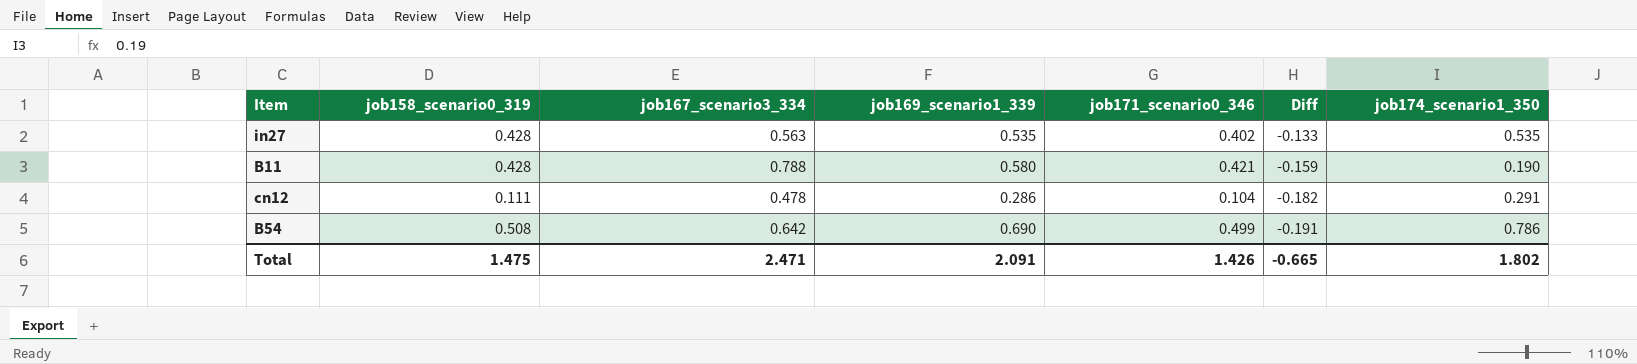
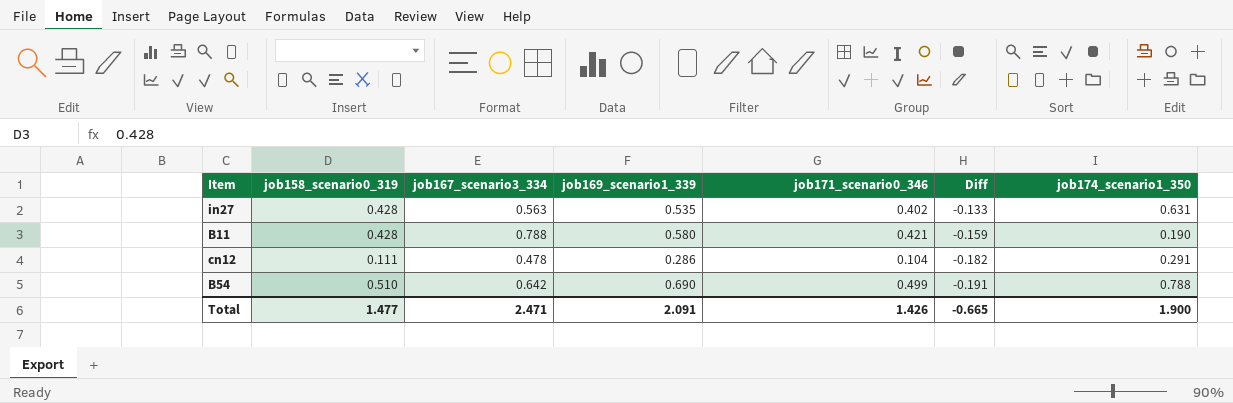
in27 | job174_scenario1_350: 0.535 -> 0.631
B54 | job158_scenario0_319: 0.508 -> 0.510
B54 | job174_scenario1_350: 0.786 -> 0.788
Total | job158_scenario0_319: 1.475 -> 1.477
Total | job174_scenario1_350: 1.802 -> 1.900

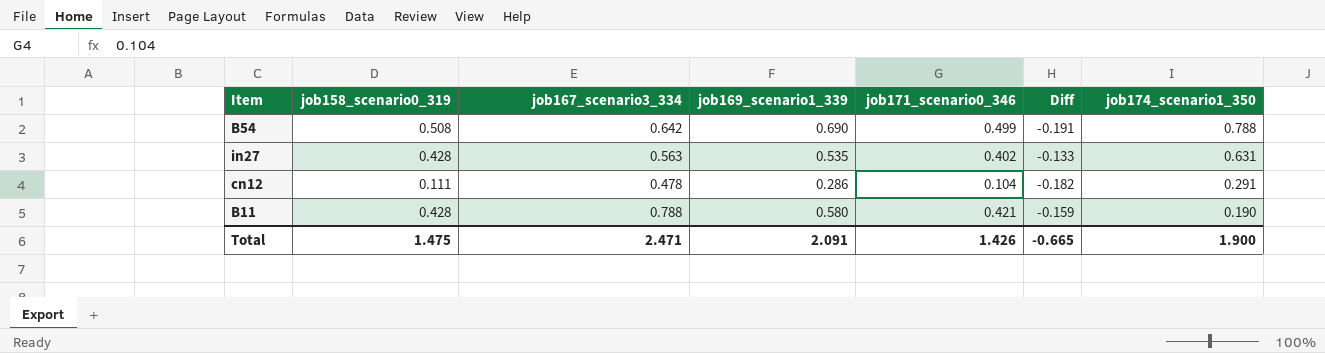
row order: Diff descending -> job174_scenario1_350 descending
B54 | job158_scenario0_319: 0.510 -> 0.508
Total | job158_scenario0_319: 1.477 -> 1.475

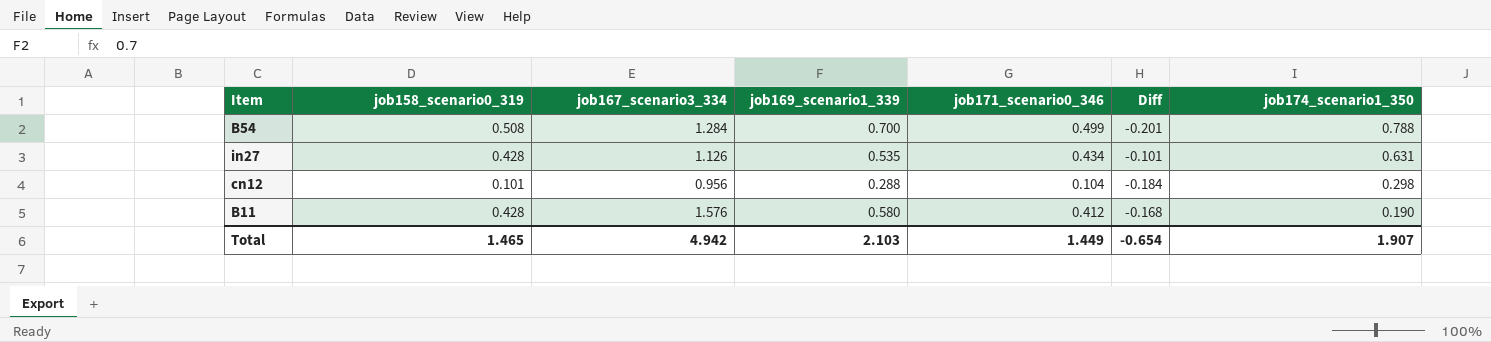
B54 | job167_scenario3_334: 0.642 -> 1.284
B54 | job169_scenario1_339: 0.690 -> 0.700
B54 | Diff: -0.191 -> -0.201
in27 | job167_scenario3_334: 0.563 -> 1.126
in27 | job171_scenario0_346: 0.402 -> 0.434
in27 | Diff: -0.133 -> -0.101
cn12 | job158_scenario0_319: 0.111 -> 0.101
cn12 | job167_scenario3_334: 0.478 -> 0.956
cn12 | job169_scenario1_339: 0.286 -> 0.288
cn12 | Diff: -0.182 -> -0.184
cn12 | job174_scenario1_350: 0.291 -> 0.298
B11 | job167_scenario3_334: 0.788 -> 1.576
B11 | job171_scenario0_346: 0.421 -> 0.412
B11 | Diff: -0.159 -> -0.168
Total | job158_scenario0_319: 1.475 -> 1.465
Total | job167_scenario3_334: 2.471 -> 4.942
Total | job169_scenario1_339: 2.091 -> 2.103
Total | job171_scenario0_346: 1.426 -> 1.449
Total | Diff: -0.665 -> -0.654
Total | job174_scenario1_350: 1.900 -> 1.907

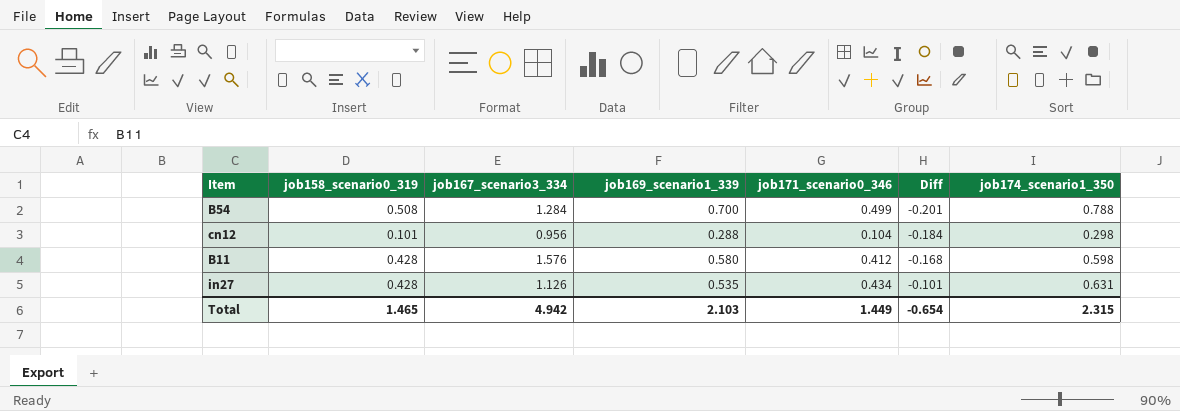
row order: job174_scenario1_350 descending -> Diff ascending
B11 | job174_scenario1_350: 0.190 -> 0.598
Total | job174_scenario1_350: 1.907 -> 2.315

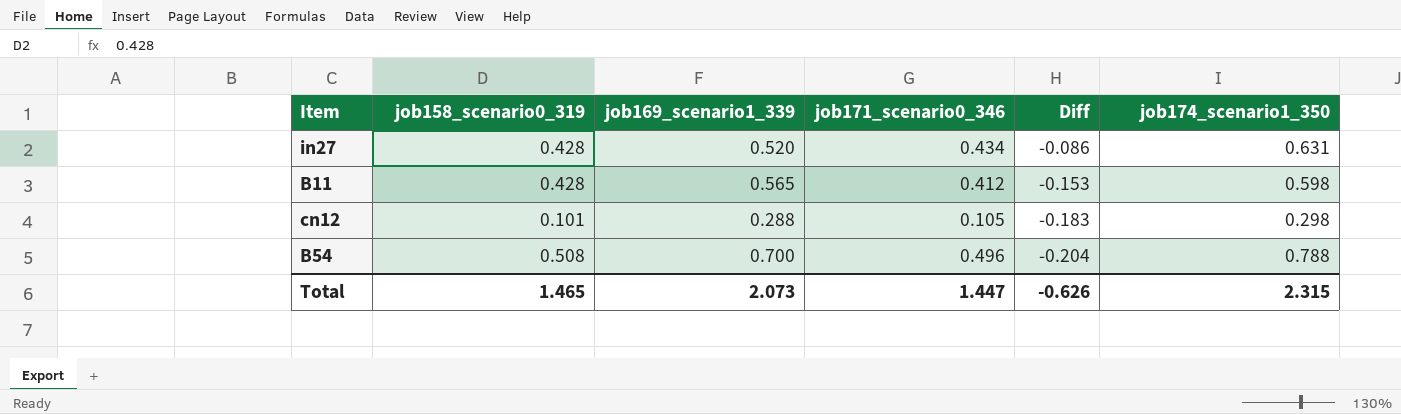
row order: Diff ascending -> Diff descending
column job167_scenario3_334 | position: 3 -> none
in27 | job169_scenario1_339: 0.535 -> 0.520
in27 | Diff: -0.101 -> -0.086
B11 | job169_scenario1_339: 0.580 -> 0.565
B11 | Diff: -0.168 -> -0.153
cn12 | job171_scenario0_346: 0.104 -> 0.105
cn12 | Diff: -0.184 -> -0.183
B54 | job171_scenario0_346: 0.499 -> 0.496
B54 | Diff: -0.201 -> -0.204
Total | job169_scenario1_339: 2.103 -> 2.073
Total | job171_scenario0_346: 1.449 -> 1.447
Total | Diff: -0.654 -> -0.626

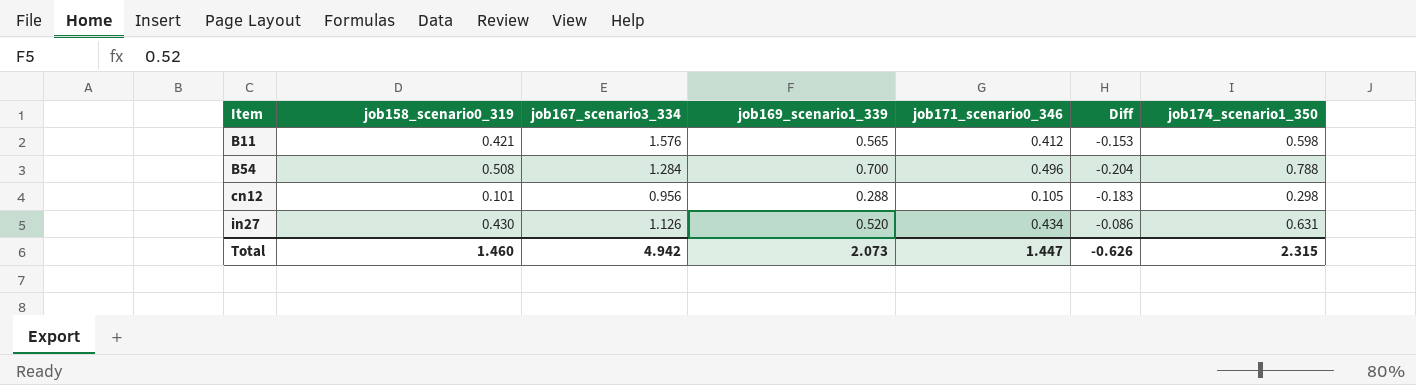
row order: Diff descending -> Item ascending
column job167_scenario3_334 | position: none -> 3
B11 | job158_scenario0_319: 0.428 -> 0.421
in27 | job158_scenario0_319: 0.428 -> 0.430
Total | job158_scenario0_319: 1.465 -> 1.460

